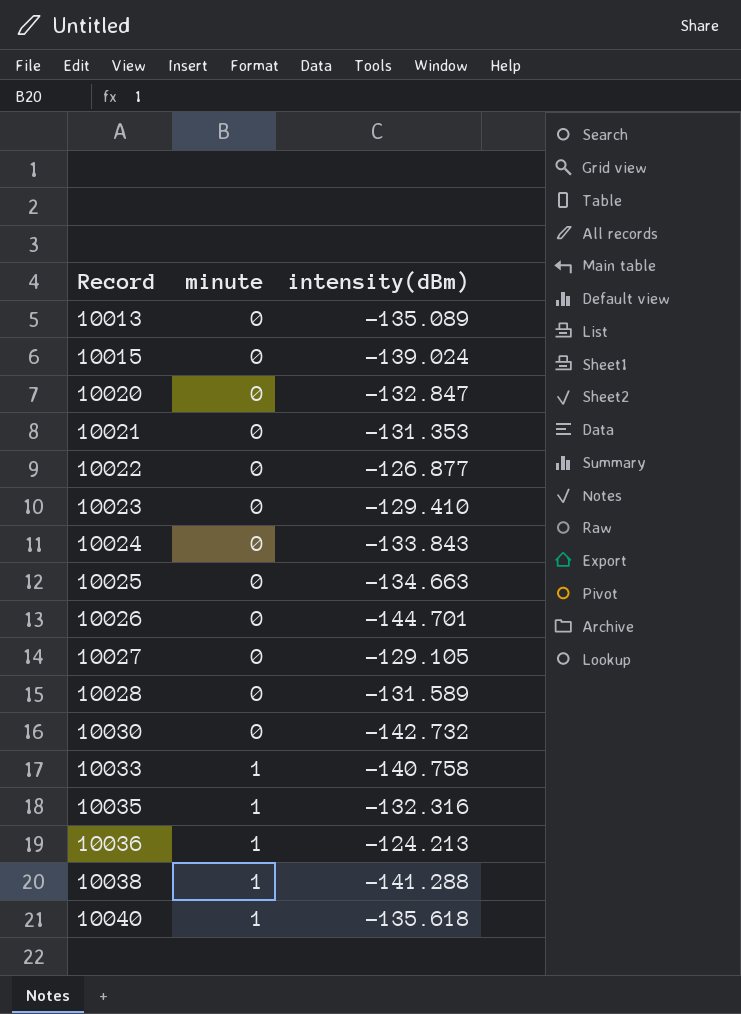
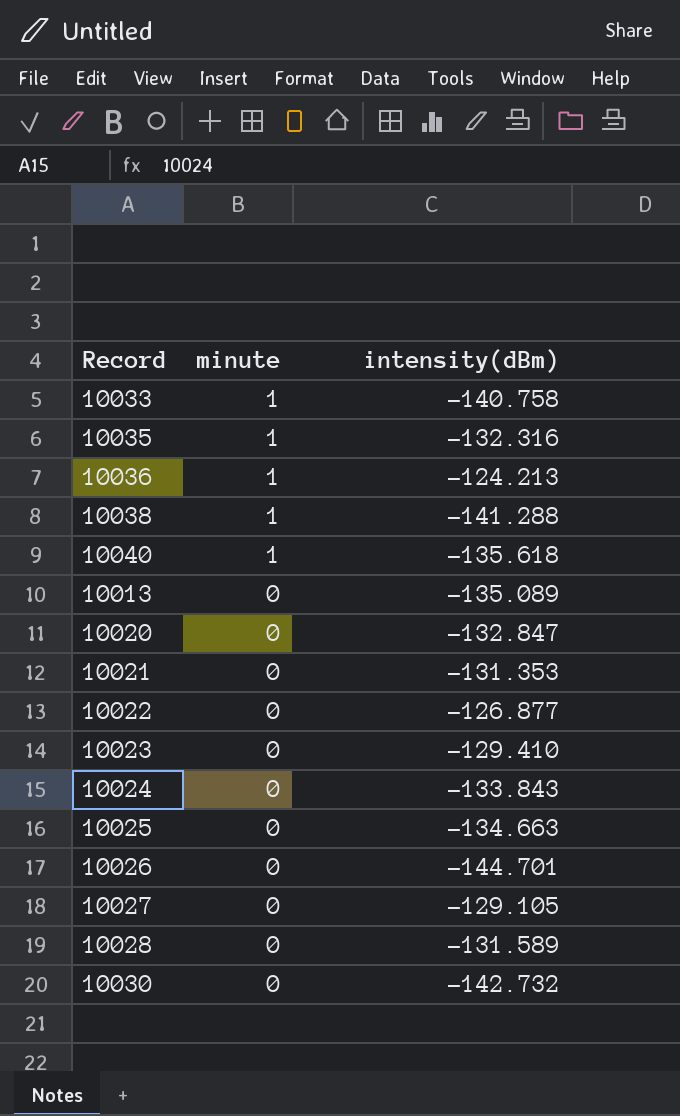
row order: Record ascending -> minute descending
row 10015: 0 | -139.024 -> none

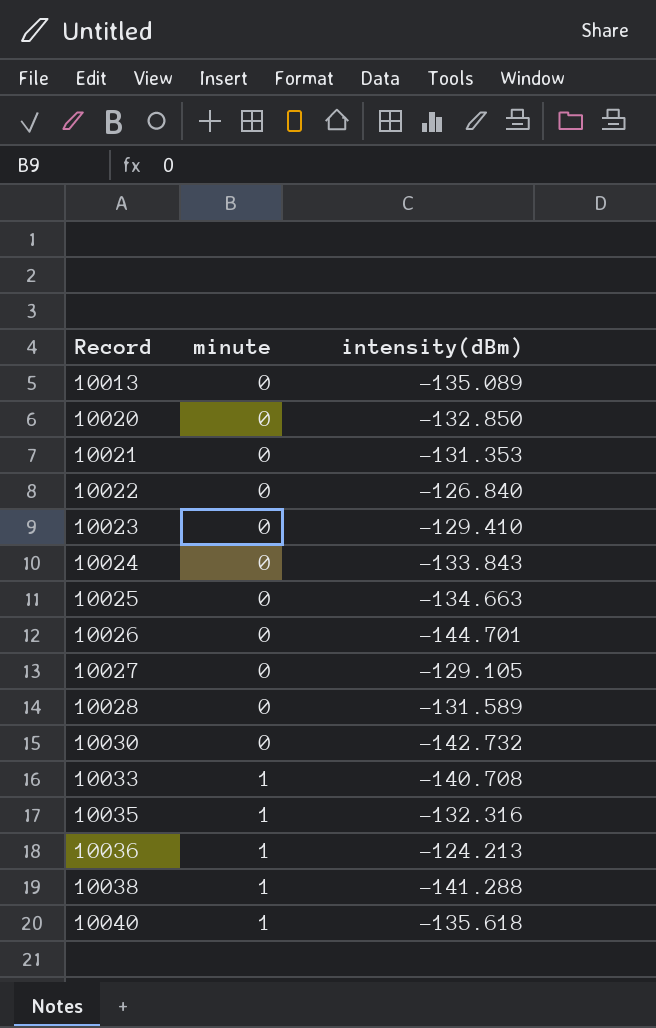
row order: minute descending -> Record ascending
10020 | intensity(dBm): -132.847 -> -132.850
10022 | intensity(dBm): -126.877 -> -126.840
10033 | intensity(dBm): -140.758 -> -140.708

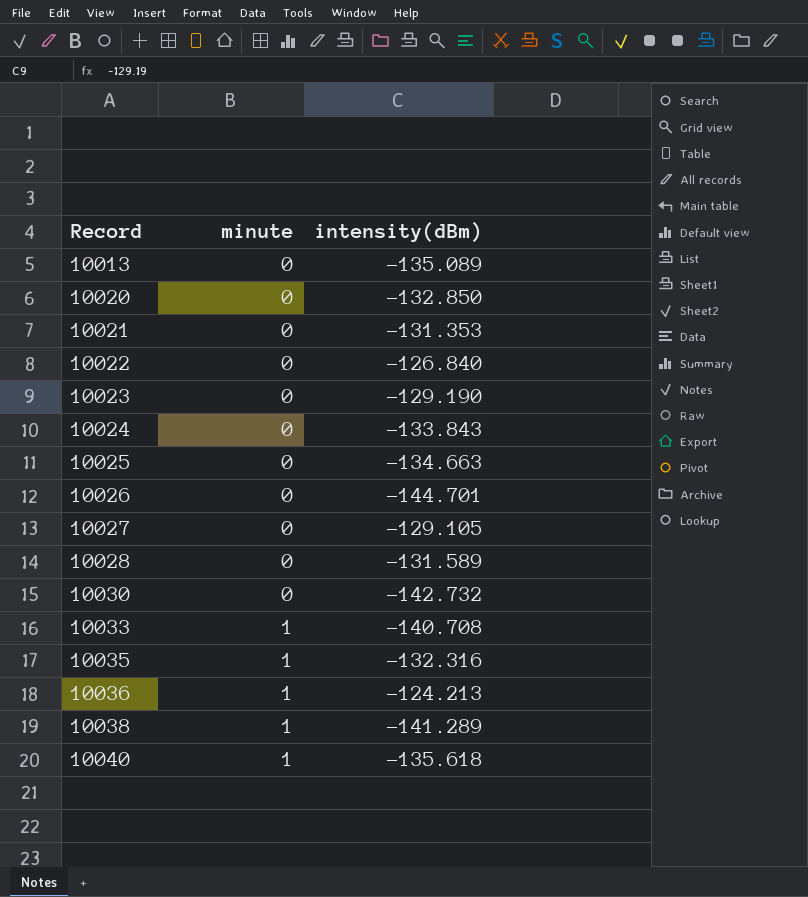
10023 | intensity(dBm): -129.410 -> -129.190
10038 | intensity(dBm): -141.288 -> -141.289

